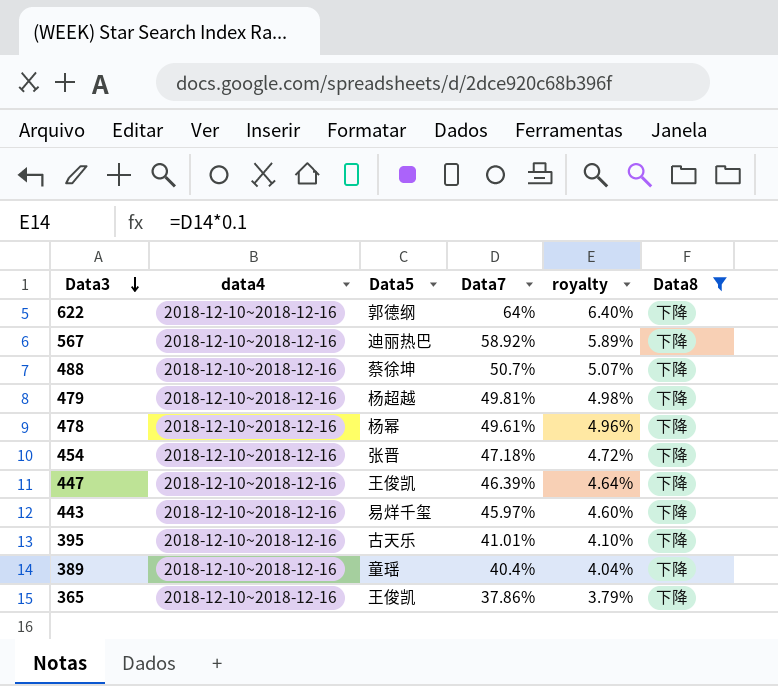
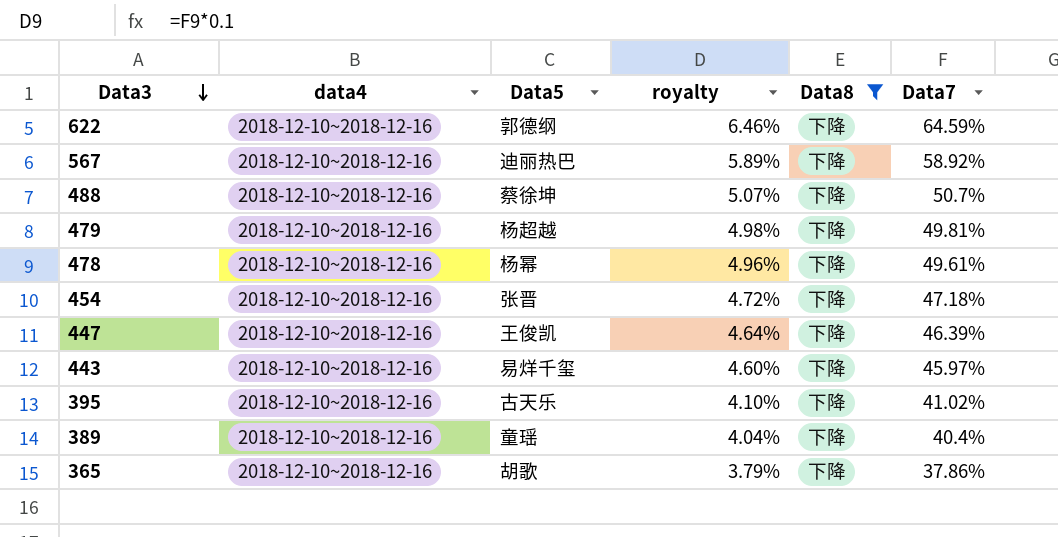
column Data7 | position: 4 -> 6
622 | royalty: 6.40% -> 6.46%
622 | Data7: 64% -> 64.59%
395 | Data7: 41.01% -> 41.02%
365 | Data5: 王俊凯 -> 胡歌

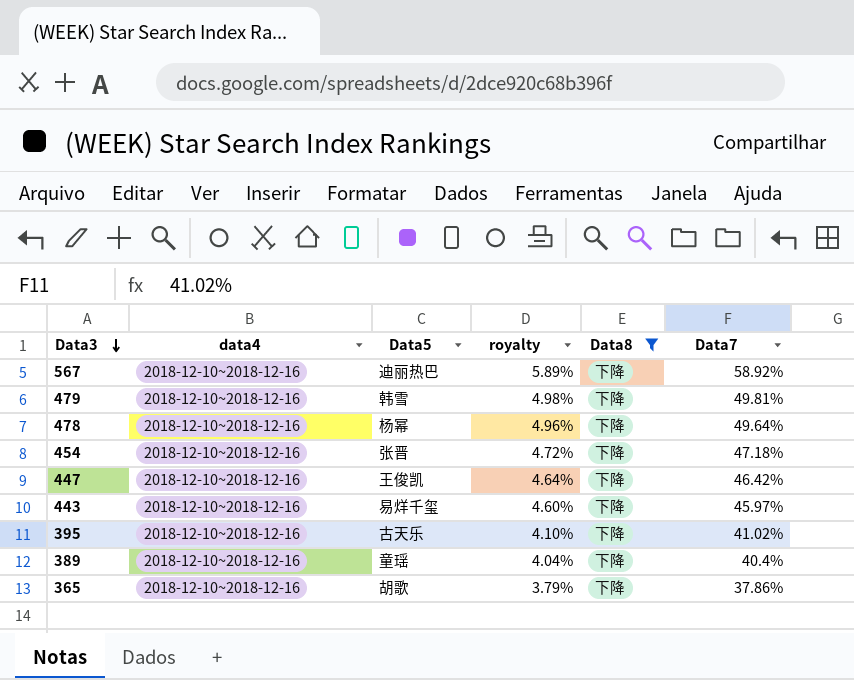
row 622: 2018-12-10~2018-12-16 | 郭德纲 | 6.46% | 下降 | 64.59% -> none
row 488: 2018-12-10~2018-12-16 | 蔡徐坤 | 5.07% | 下降 | 50.7% -> none
479 | Data5: 杨超越 -> 韩雪
478 | Data7: 49.61% -> 49.64%
447 | Data7: 46.39% -> 46.42%

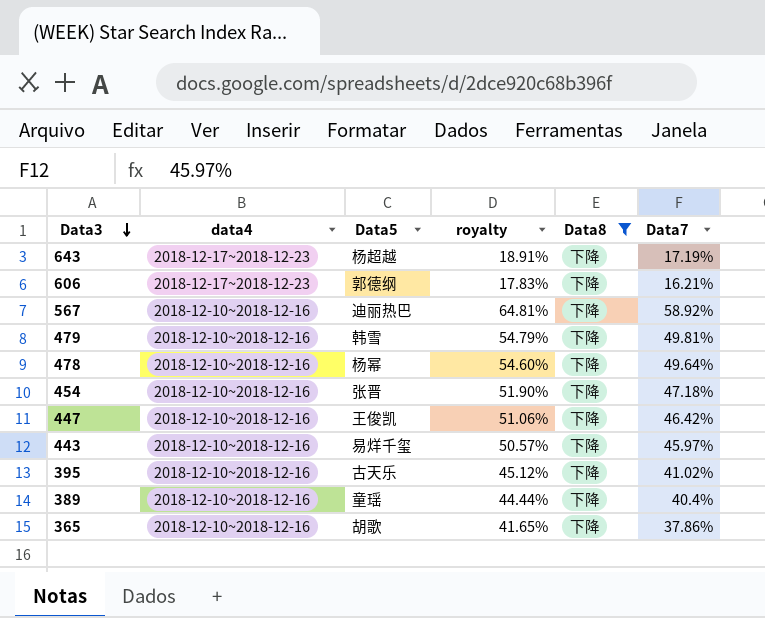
column royalty | formula: [Data7] * 0.1 -> [Data7] * 1.1
row 643: none -> 2018-12-17~2018-12-23 | 杨超越 | 18.91% | 下降 | 17.19%
row 606: none -> 2018-12-17~2018-12-23 | 郭德纲 | 17.83% | 下降 | 16.21%

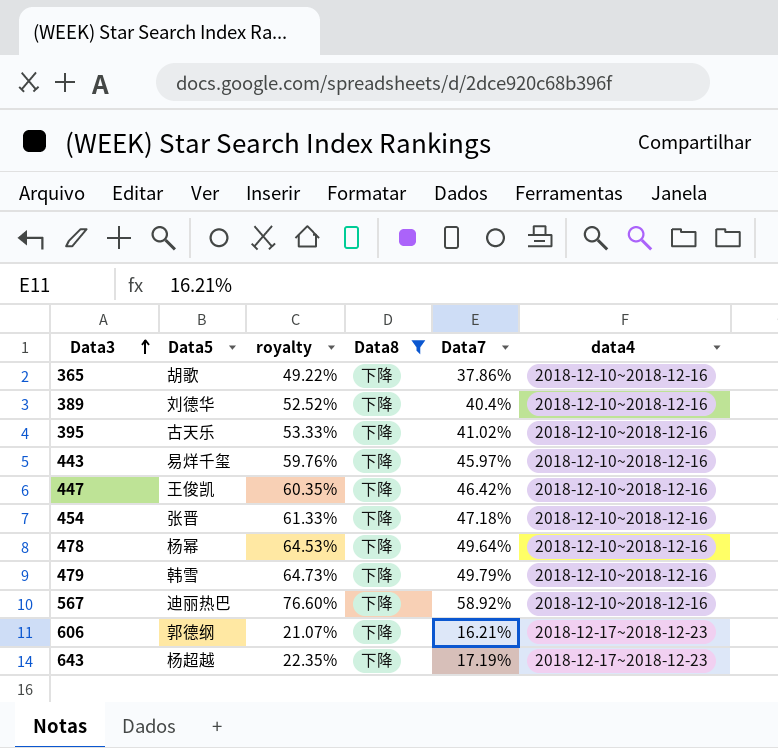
row order: Data3 descending -> Data3 ascending
column royalty | formula: [Data7] * 1.1 -> [Data7] * 1.3
column data4 | position: 2 -> 6
389 | Data5: 童瑶 -> 刘德华
479 | Data7: 49.81% -> 49.79%

